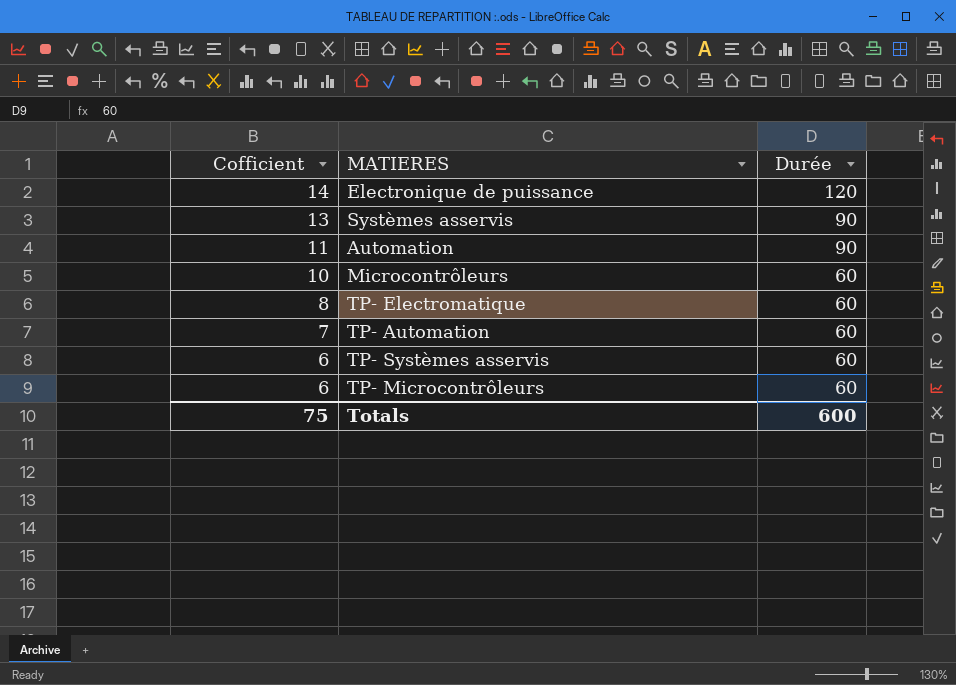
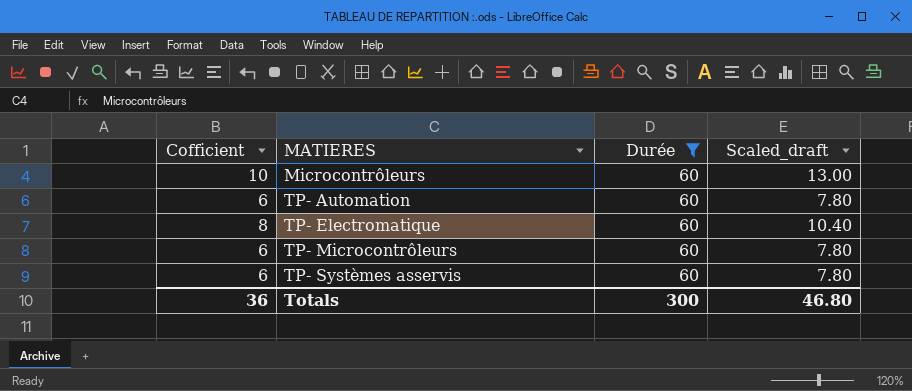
filter: none -> Durée = 60
row order: Cofficient descending -> MATIERES ascending
column Scaled_draft | formula: none -> [Cofficient] * 1.3
TP- Automation | Cofficient: 7 -> 6
Totals | Cofficient: 75 -> 36
Totals | Durée: 600 -> 300

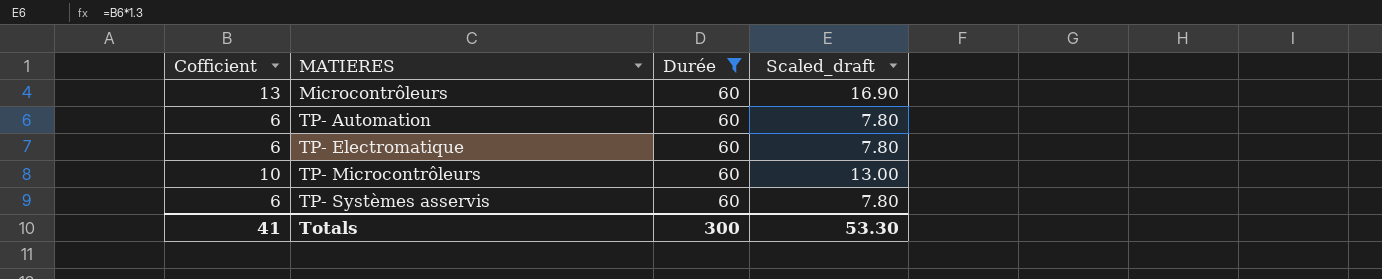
Microcontrôleurs | Cofficient: 10 -> 13
Microcontrôleurs | Scaled_draft: 13.00 -> 16.90
TP- Electromatique | Cofficient: 8 -> 6
TP- Electromatique | Scaled_draft: 10.40 -> 7.80
TP- Microcontrôleurs | Cofficient: 6 -> 10
TP- Microcontrôleurs | Scaled_draft: 7.80 -> 13.00
Totals | Cofficient: 36 -> 41
Totals | Scaled_draft: 46.80 -> 53.30

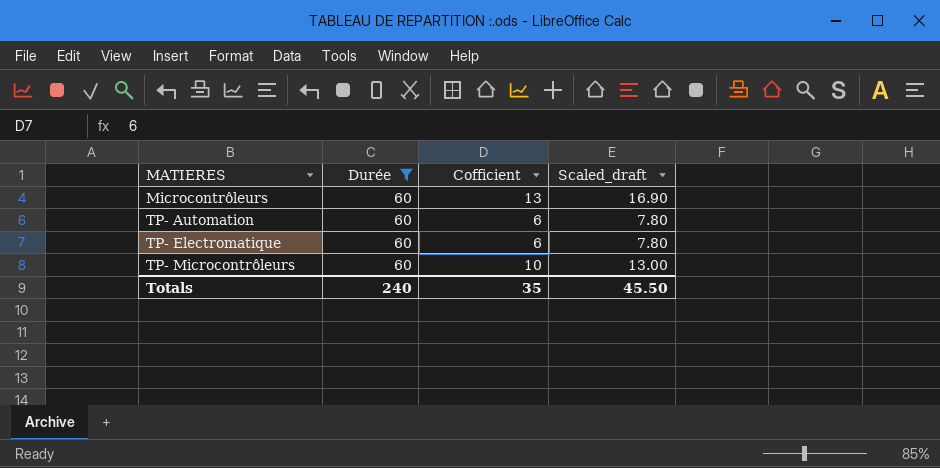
column Cofficient | position: 1 -> 3
row TP- Systèmes asservis: 6 | 60 | 7.80 -> none
Totals | Durée: 300 -> 240
Totals | Cofficient: 41 -> 35
Totals | Scaled_draft: 53.30 -> 45.50

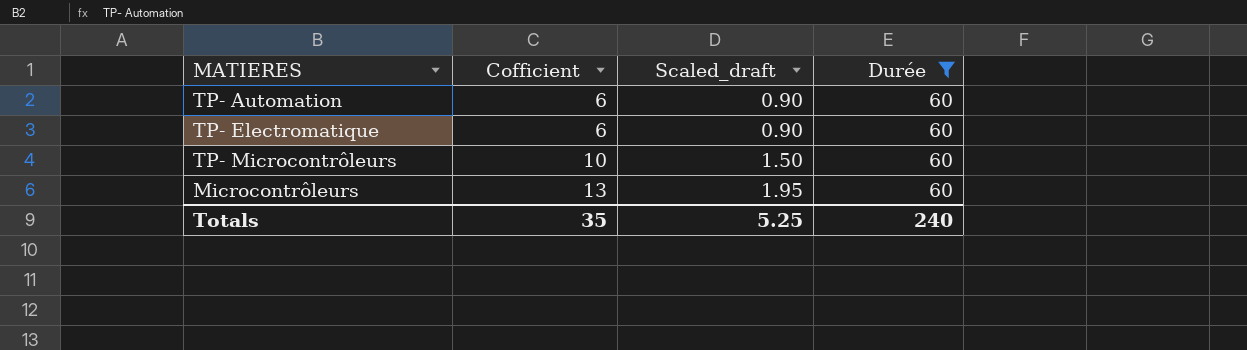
row order: MATIERES ascending -> Cofficient ascending
column Scaled_draft | formula: [Cofficient] * 1.3 -> [Cofficient] * 0.15
column Durée | position: 2 -> 4
Totals | Scaled_draft: 45.50 -> 5.25

